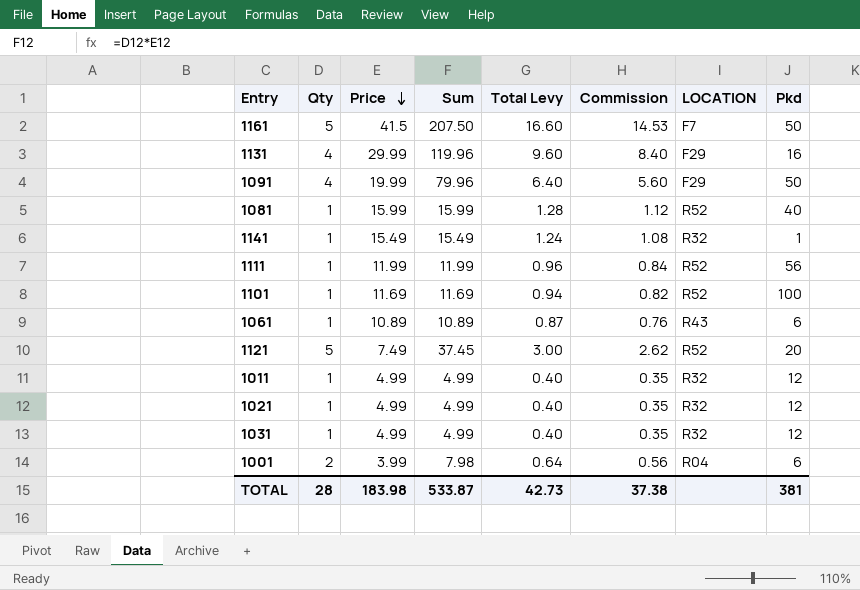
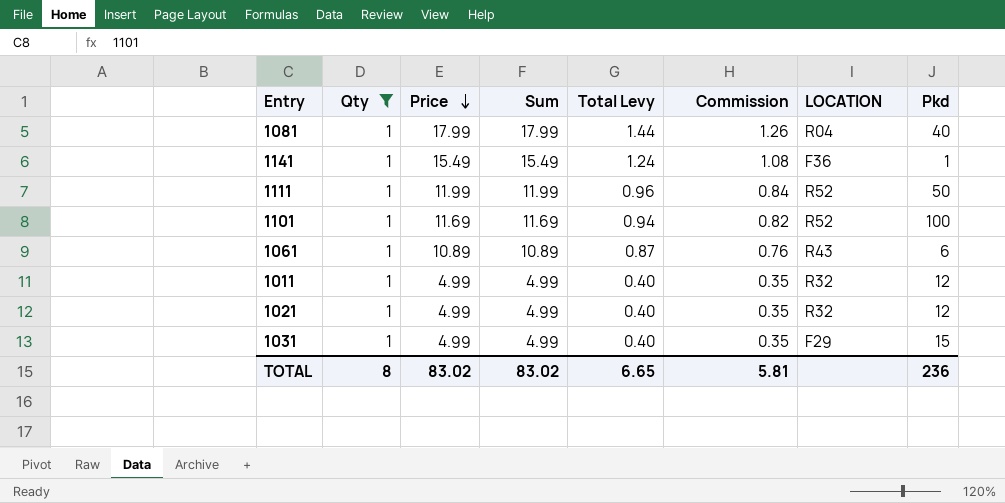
filter: none -> Qty = 1
1081 | Price: 15.99 -> 17.99
1081 | Sum: 15.99 -> 17.99
1081 | Total Levy: 1.28 -> 1.44
1081 | Commission: 1.12 -> 1.26
1081 | LOCATION: R52 -> R04
1141 | LOCATION: R32 -> F36
1111 | Pkd: 56 -> 50
1031 | LOCATION: R32 -> F29
1031 | Pkd: 12 -> 15
TOTAL | Qty: 28 -> 8
TOTAL | Price: 183.98 -> 83.02
TOTAL | Sum: 533.87 -> 83.02
TOTAL | Total Levy: 42.73 -> 6.65
TOTAL | Commission: 37.38 -> 5.81
TOTAL | Pkd: 381 -> 236

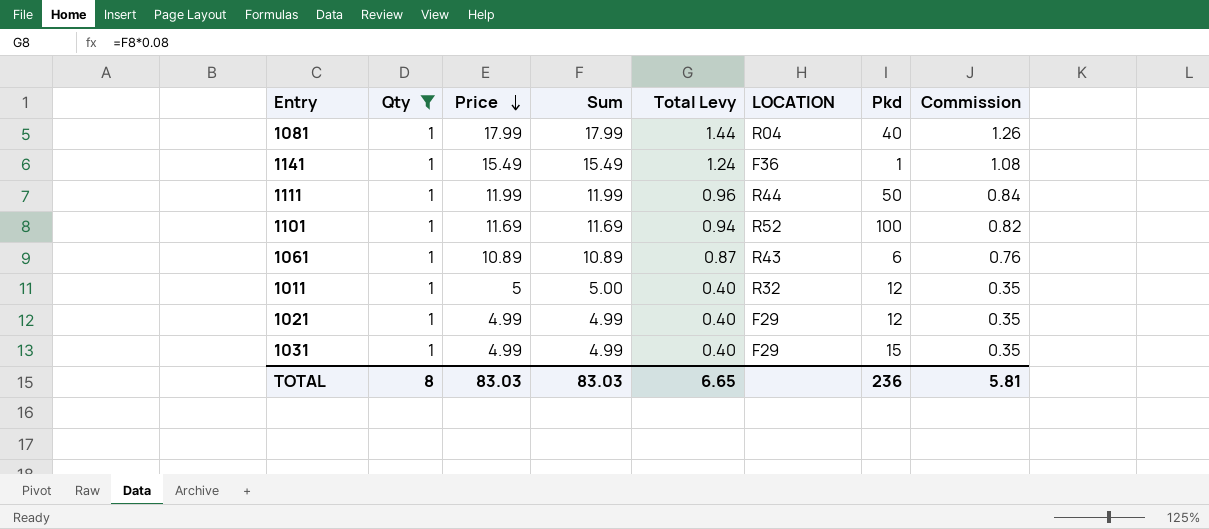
column Commission | position: 6 -> 8
1111 | LOCATION: R52 -> R44
1011 | Price: 4.99 -> 5
1011 | Sum: 4.99 -> 5.00
1021 | LOCATION: R32 -> F29
TOTAL | Price: 83.02 -> 83.03
TOTAL | Sum: 83.02 -> 83.03

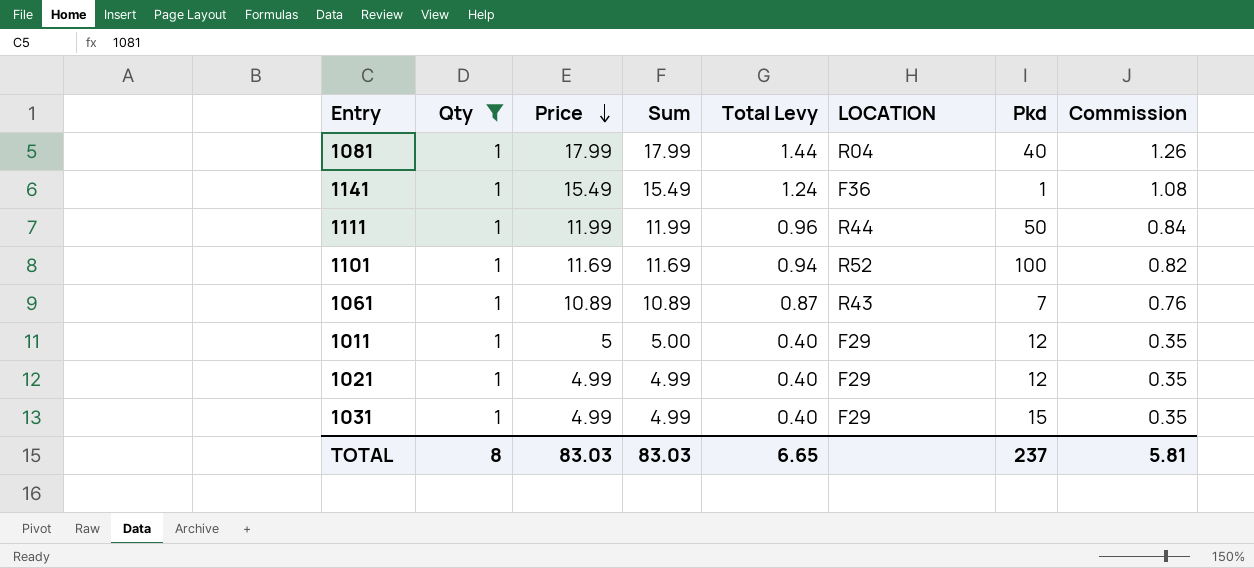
1061 | Pkd: 6 -> 7
1011 | LOCATION: R32 -> F29
TOTAL | Pkd: 236 -> 237

